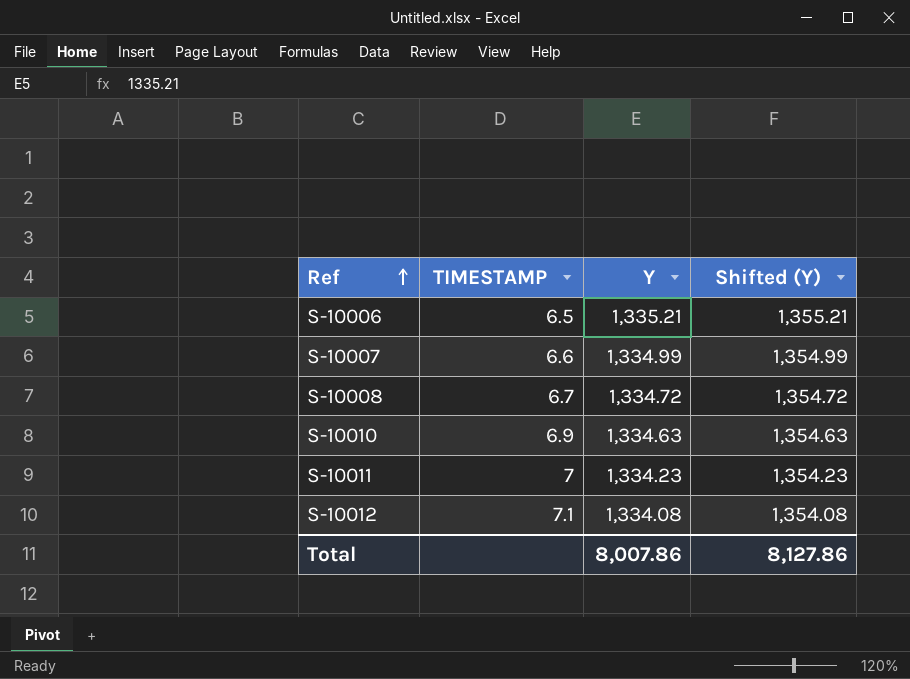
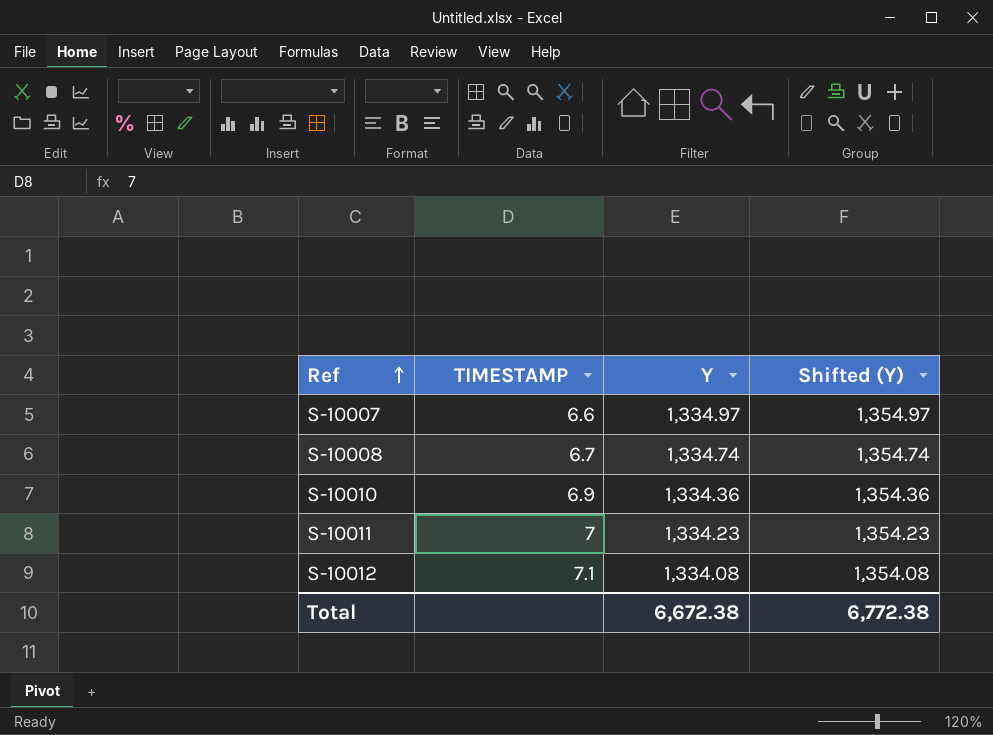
row S-10006: 6.5 | 1,335.21 | 1,355.21 -> none
S-10007 | Y: 1,334.99 -> 1,334.97
S-10007 | Shifted (Y): 1,354.99 -> 1,354.97
S-10008 | Y: 1,334.72 -> 1,334.74
S-10008 | Shifted (Y): 1,354.72 -> 1,354.74
S-10010 | Y: 1,334.63 -> 1,334.36
S-10010 | Shifted (Y): 1,354.63 -> 1,354.36
Total | Y: 8,007.86 -> 6,672.38
Total | Shifted (Y): 8,127.86 -> 6,772.38

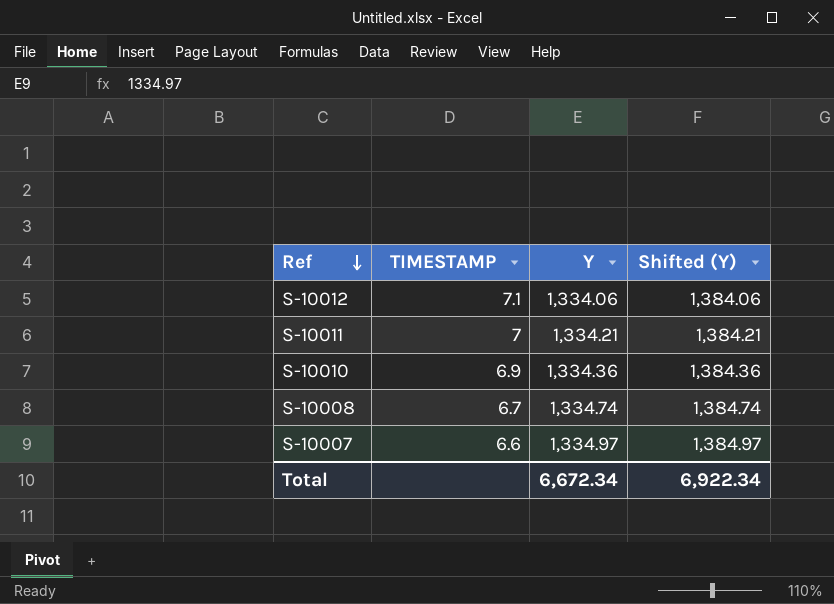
row order: Ref ascending -> Ref descending
column Shifted (Y) | formula: [Y] + 20 -> [Y] + 50
S-10012 | Y: 1,334.08 -> 1,334.06
S-10011 | Y: 1,334.23 -> 1,334.21
Total | Y: 6,672.38 -> 6,672.34
Total | Shifted (Y): 6,772.38 -> 6,922.34

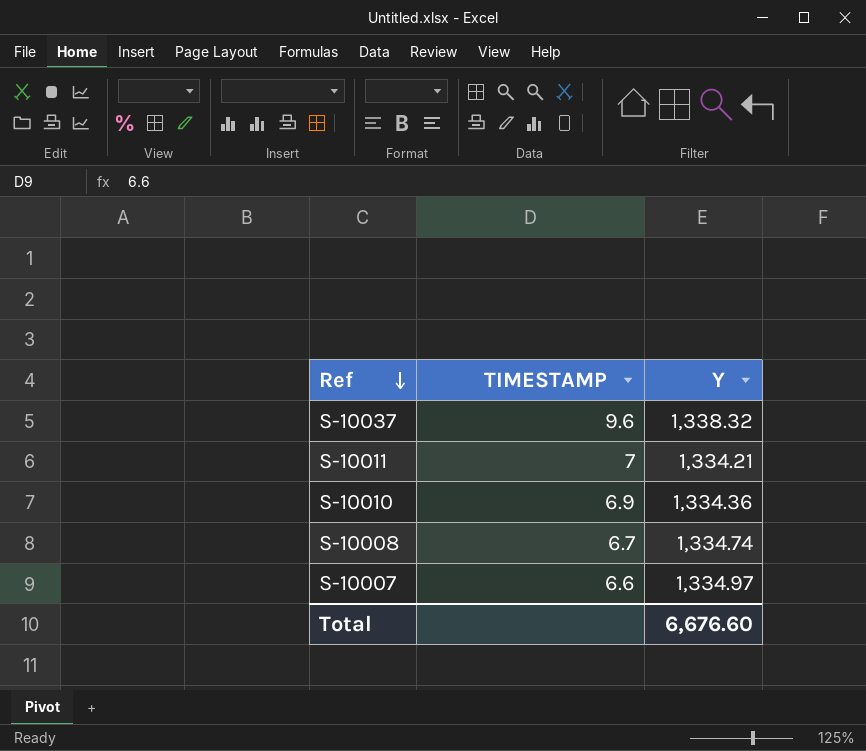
column Shifted (Y) | formula: [Y] + 50 -> none
row S-10012: 7.1 | 1,334.06 | 1,384.06 -> none
row S-10037: none -> 9.6 | 1,338.32
Total | Y: 6,672.34 -> 6,676.60

